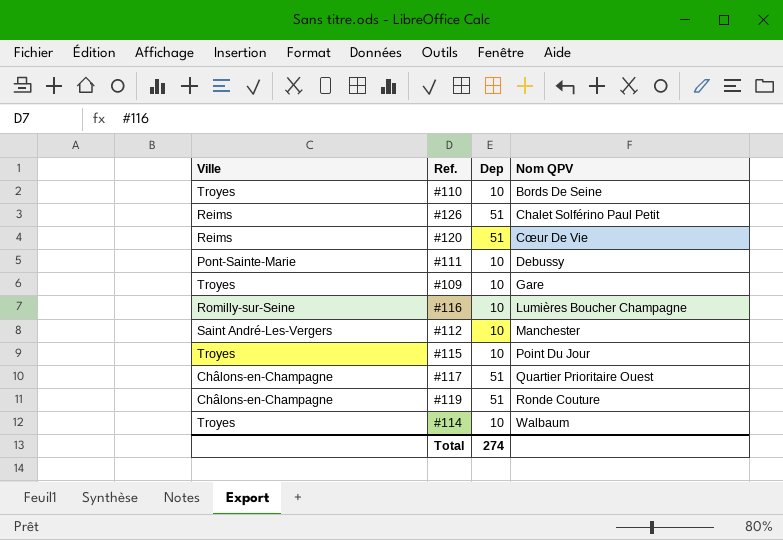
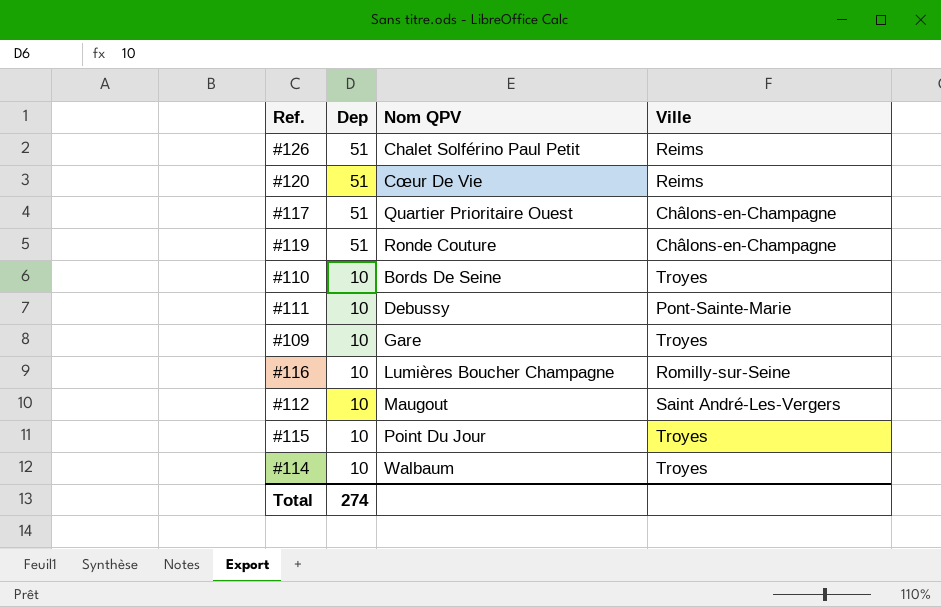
row order: Nom QPV ascending -> Dep descending
column Ville | position: 1 -> 4
#112 | Nom QPV: Manchester -> Maugout

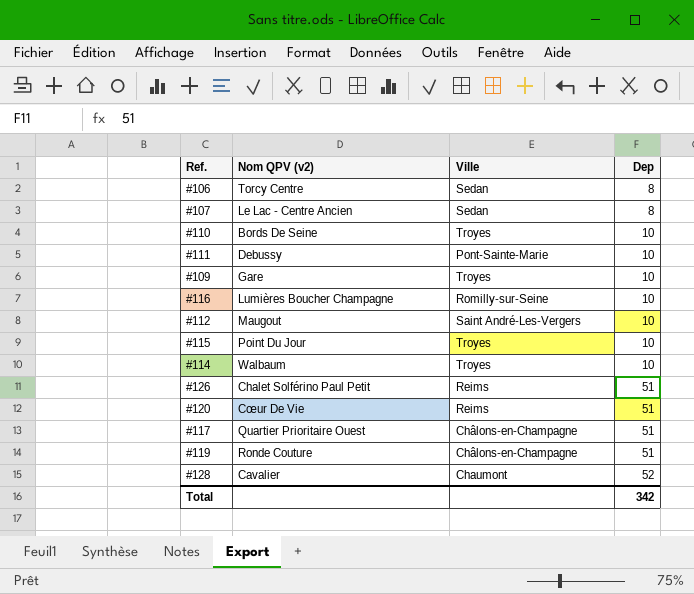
row order: Dep descending -> Dep ascending
column name: Nom QPV -> Nom QPV (v2)
column Dep | position: 2 -> 4
row #106: none -> Torcy Centre | Sedan | 8
row #107: none -> Le Lac - Centre Ancien | Sedan | 8
row #128: none -> Cavalier | Chaumont | 52
Total | Dep: 274 -> 342

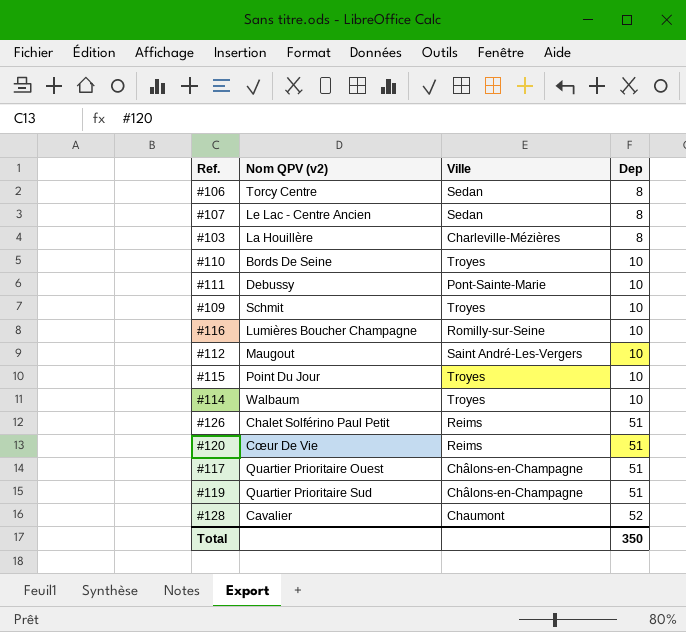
row #103: none -> La Houillère | Charleville-Mézières | 8
#109 | Nom QPV (v2): Gare -> Schmit
#119 | Nom QPV (v2): Ronde Couture -> Quartier Prioritaire Sud
Total | Dep: 342 -> 350

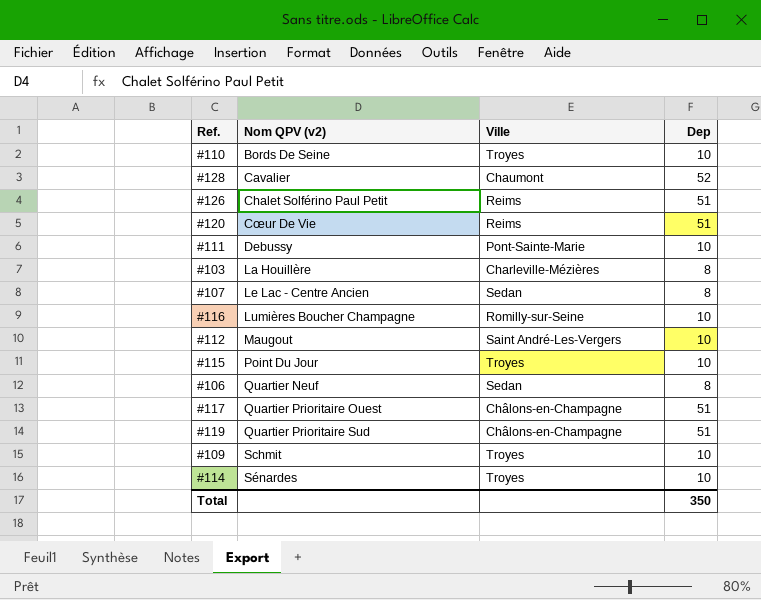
row order: Dep ascending -> Nom QPV (v2) ascending
#106 | Nom QPV (v2): Torcy Centre -> Quartier Neuf
#114 | Nom QPV (v2): Walbaum -> Sénardes

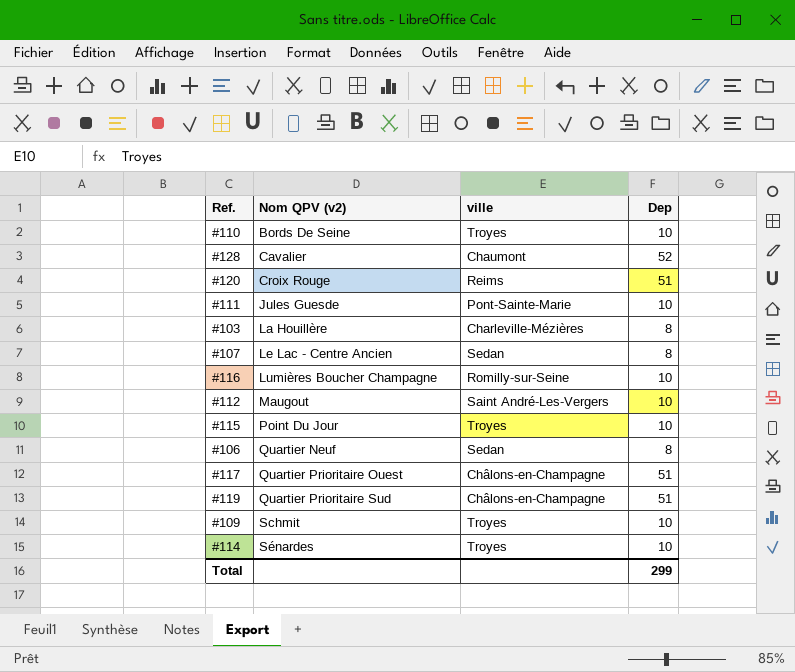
column name: Ville -> ville
row #126: Chalet Solférino Paul Petit | Reims | 51 -> none
#120 | Nom QPV (v2): Cœur De Vie -> Croix Rouge
#111 | Nom QPV (v2): Debussy -> Jules Guesde
Total | Dep: 350 -> 299

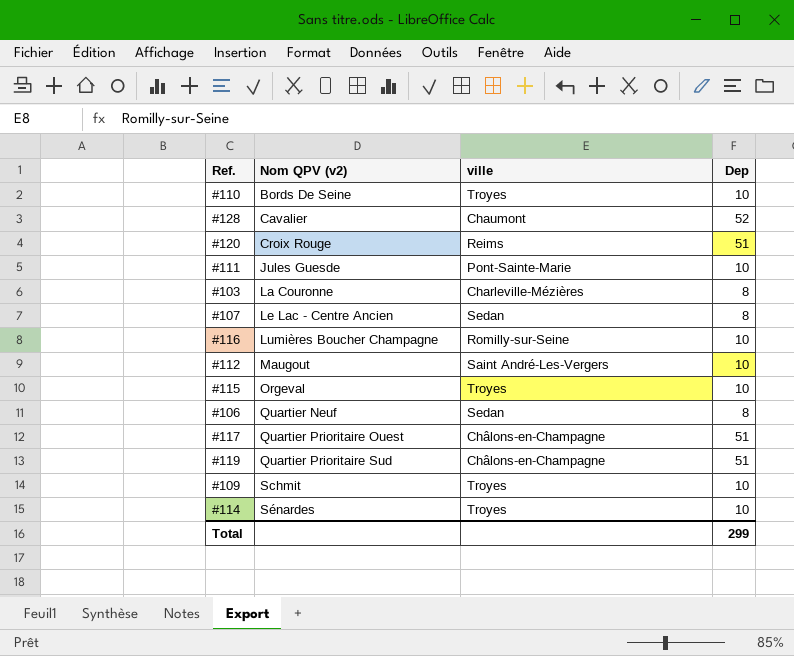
#103 | Nom QPV (v2): La Houillère -> La Couronne
#115 | Nom QPV (v2): Point Du Jour -> Orgeval

